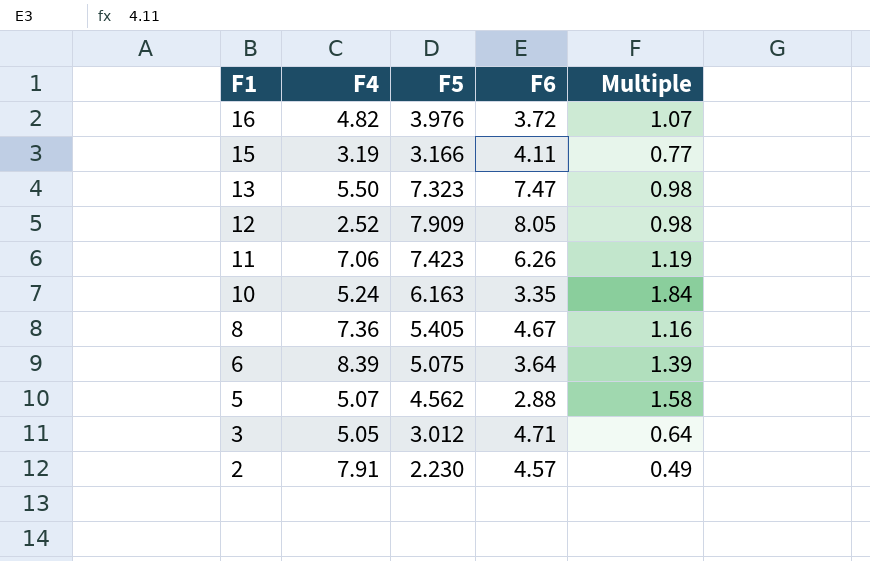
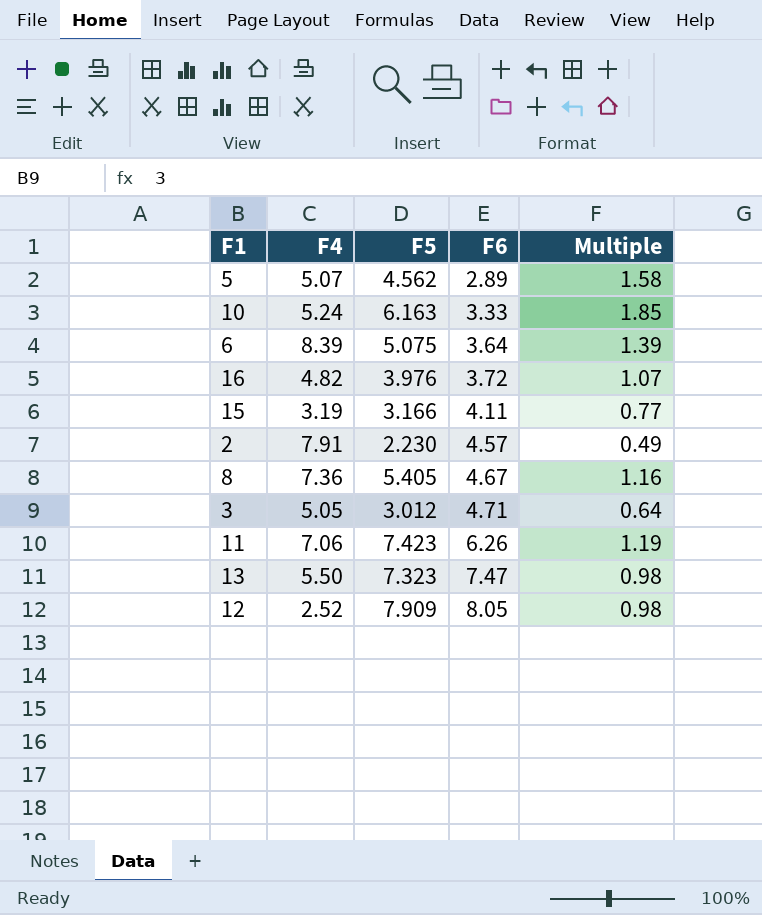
row order: F1 descending -> F6 ascending
5 | F6: 2.88 -> 2.89
10 | F6: 3.35 -> 3.33
10 | Multiple: 1.84 -> 1.85

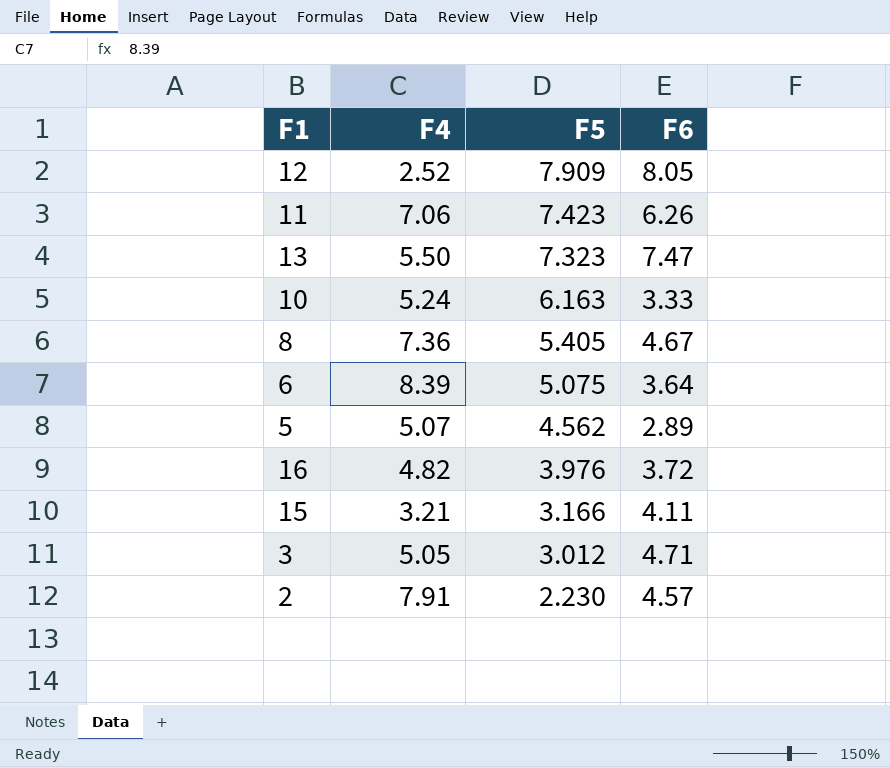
row order: F6 ascending -> F5 descending
column Multiple | formula: [F5] / [F6] -> none
15 | F4: 3.19 -> 3.21

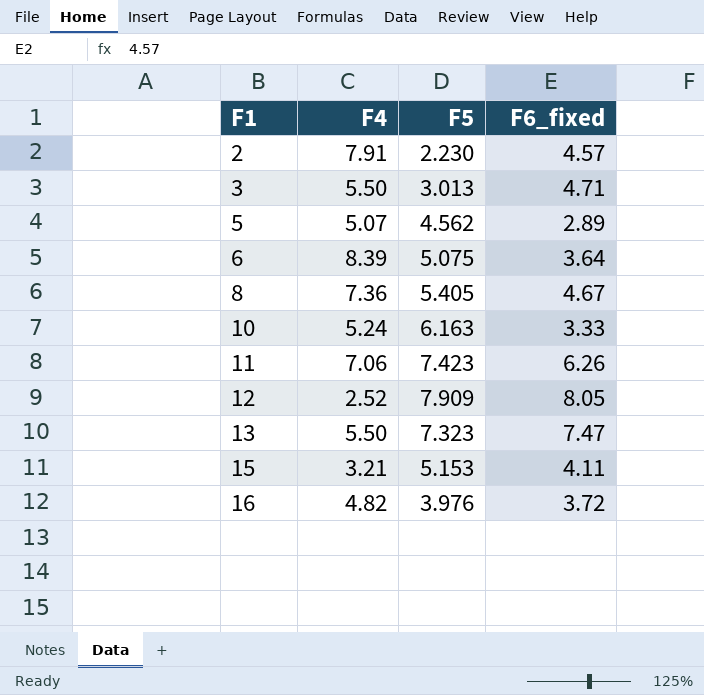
row order: F5 descending -> F1 ascending
column name: F6 -> F6_fixed
3 | F4: 5.05 -> 5.50
3 | F5: 3.012 -> 3.013
15 | F5: 3.166 -> 5.153

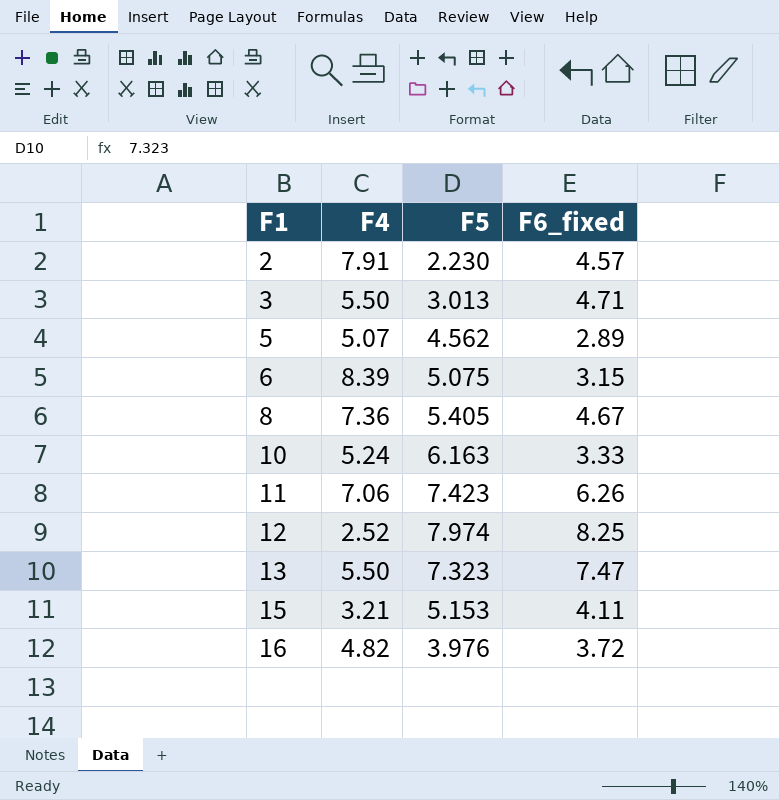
6 | F6_fixed: 3.64 -> 3.15
12 | F5: 7.909 -> 7.974
12 | F6_fixed: 8.05 -> 8.25

